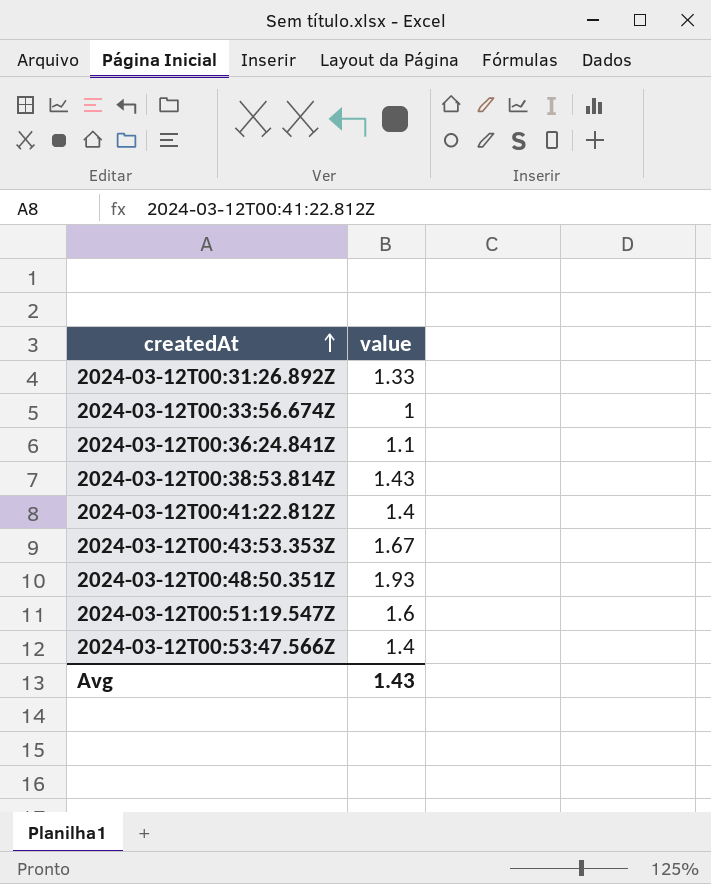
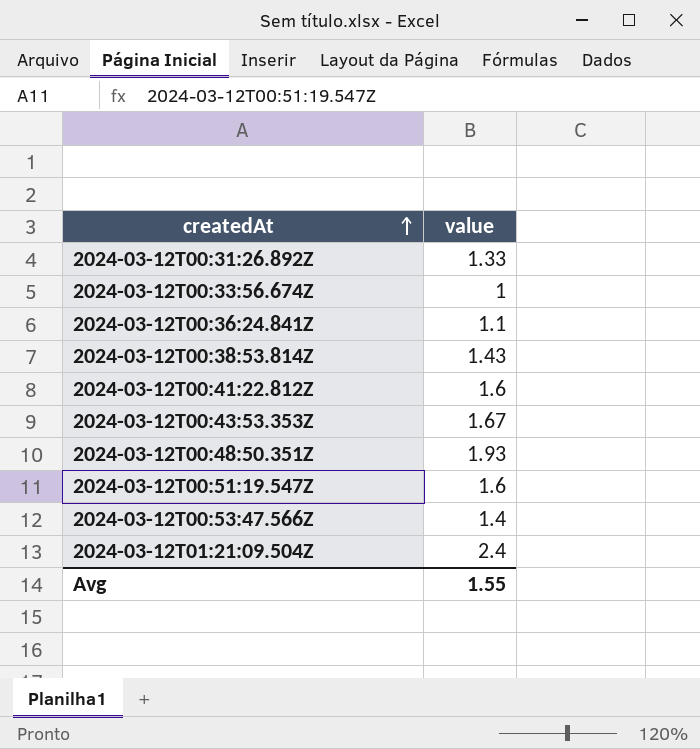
2024-03-12T00:41:22.812Z | value: 1.4 -> 1.6
row 2024-03-12T01:21:09.504Z: none -> 2.4
Avg | value: 1.43 -> 1.55

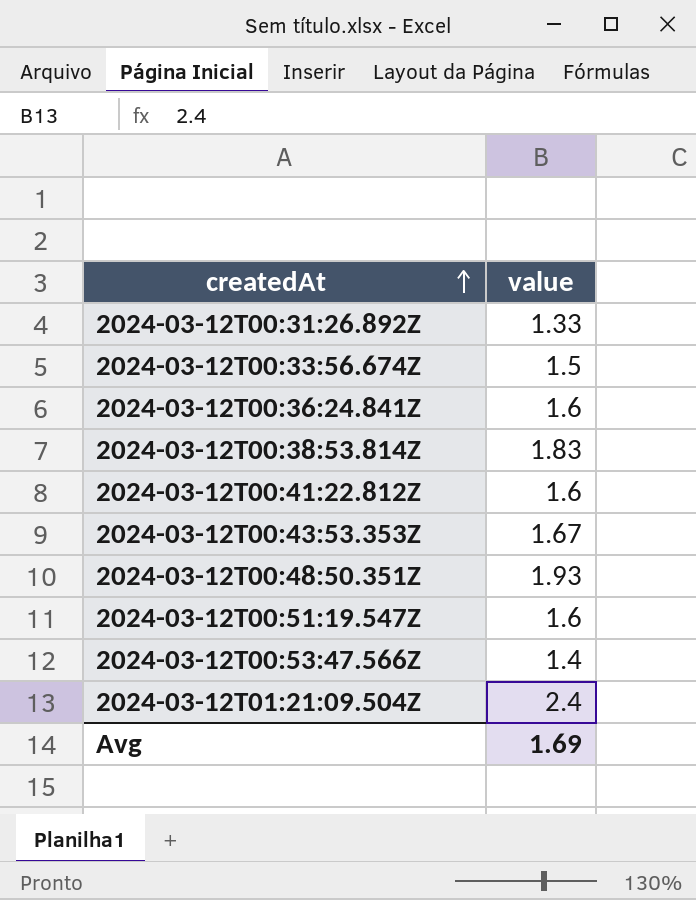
2024-03-12T00:33:56.674Z | value: 1 -> 1.5
2024-03-12T00:36:24.841Z | value: 1.1 -> 1.6
2024-03-12T00:38:53.814Z | value: 1.43 -> 1.83
Avg | value: 1.55 -> 1.69

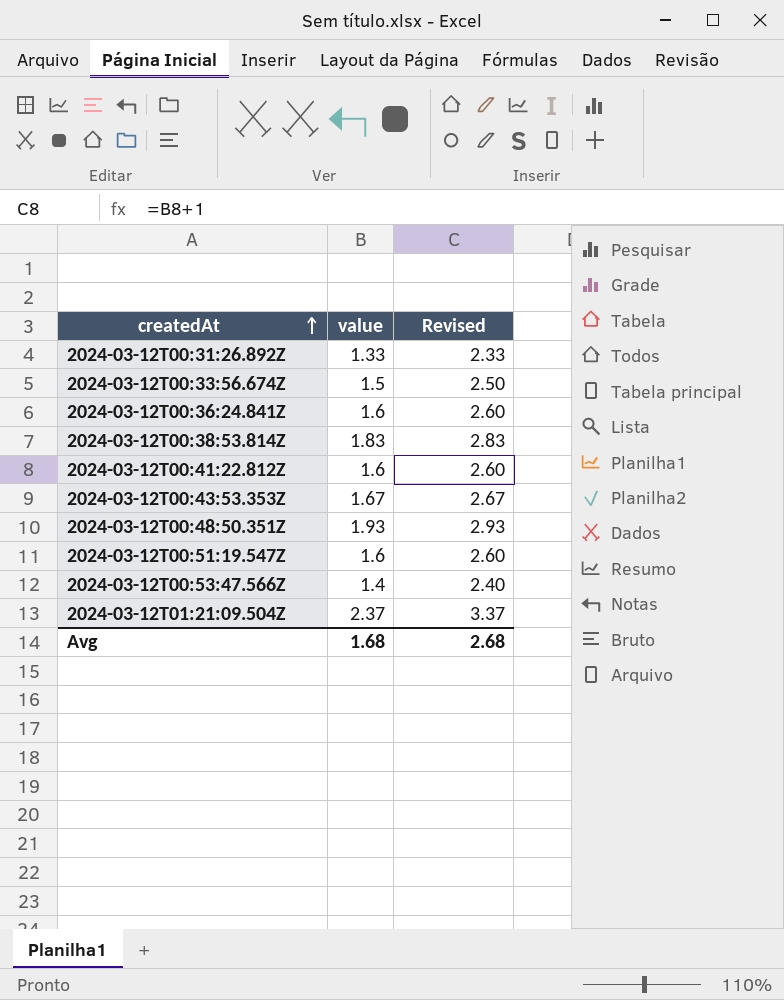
column Revised | formula: none -> [value] + 1
2024-03-12T01:21:09.504Z | value: 2.4 -> 2.37
Avg | value: 1.69 -> 1.68

